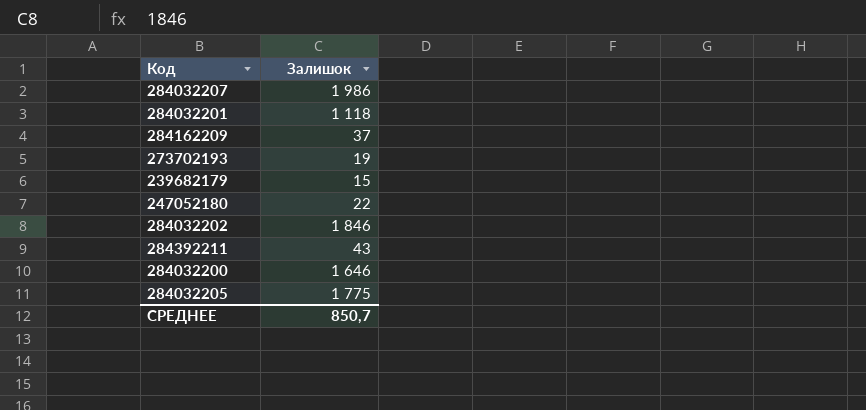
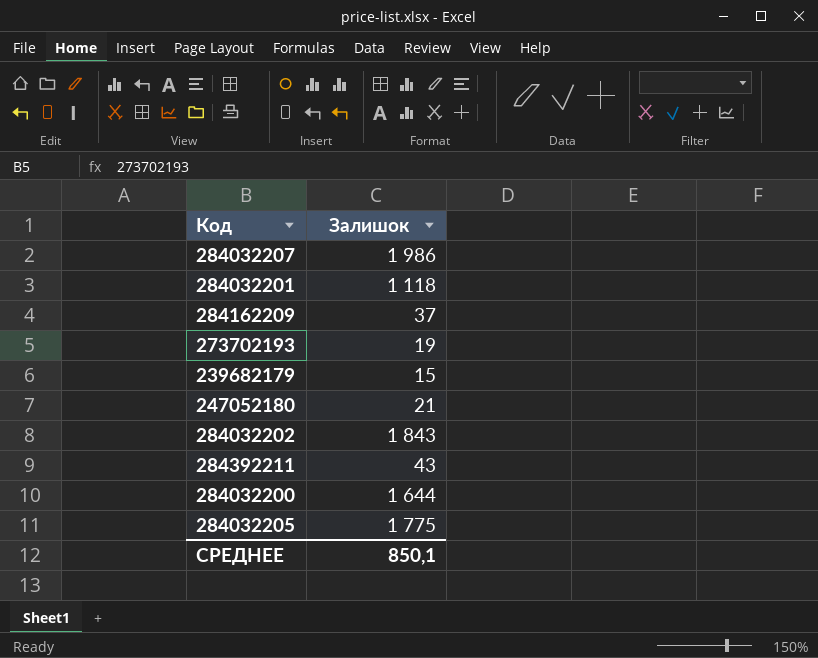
247052180 | Залишок: 22 -> 21
284032202 | Залишок: 1 846 -> 1 843
284032200 | Залишок: 1 646 -> 1 644
СРЕДНЕЕ | Залишок: 850,7 -> 850,1

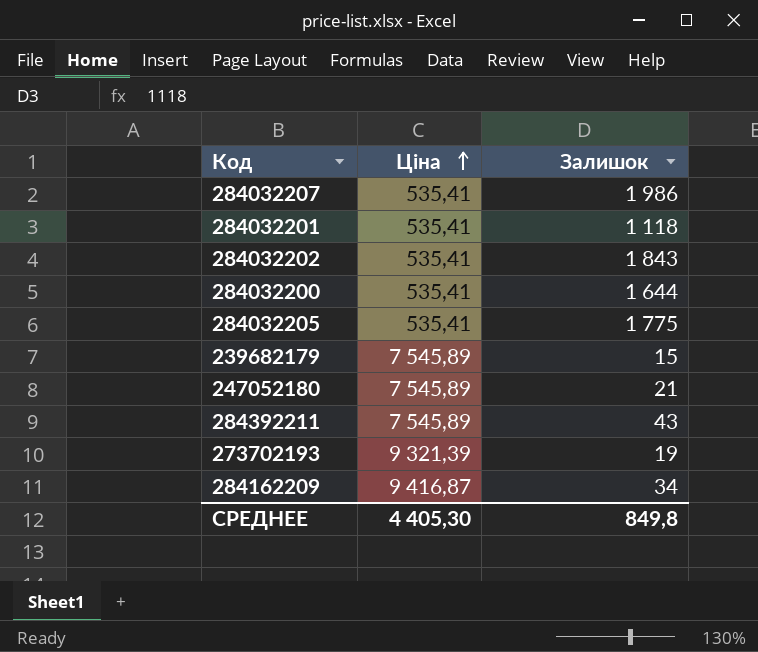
row order: none -> Ціна ascending
column Ціна | position: none -> 2
284162209 | Залишок: 37 -> 34
СРЕДНЕЕ | Залишок: 850,1 -> 849,8

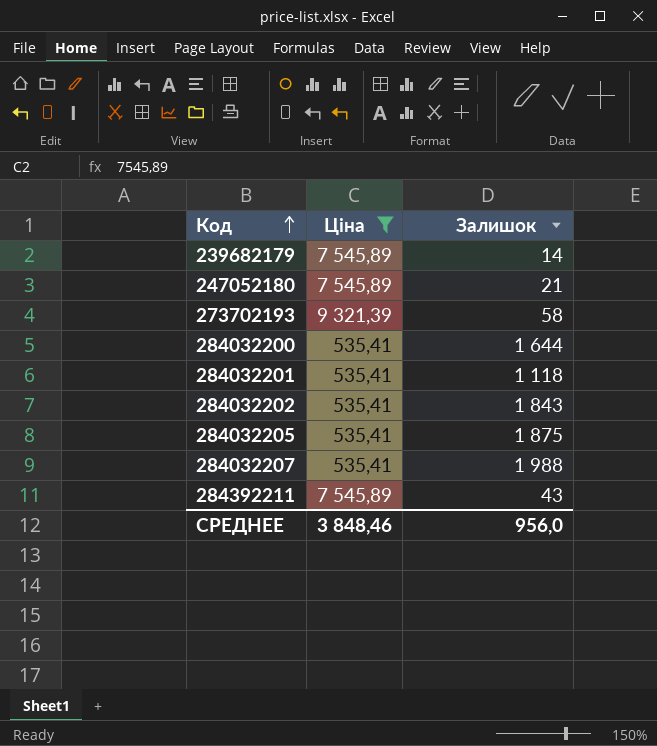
filter: none -> Ціна != 9 416,87
row order: Ціна ascending -> Код ascending
239682179 | Залишок: 15 -> 14
273702193 | Залишок: 19 -> 58
284032205 | Залишок: 1 775 -> 1 875
284032207 | Залишок: 1 986 -> 1 988
СРЕДНЕЕ | Ціна: 4 405,30 -> 3 848,46
СРЕДНЕЕ | Залишок: 849,8 -> 956,0

